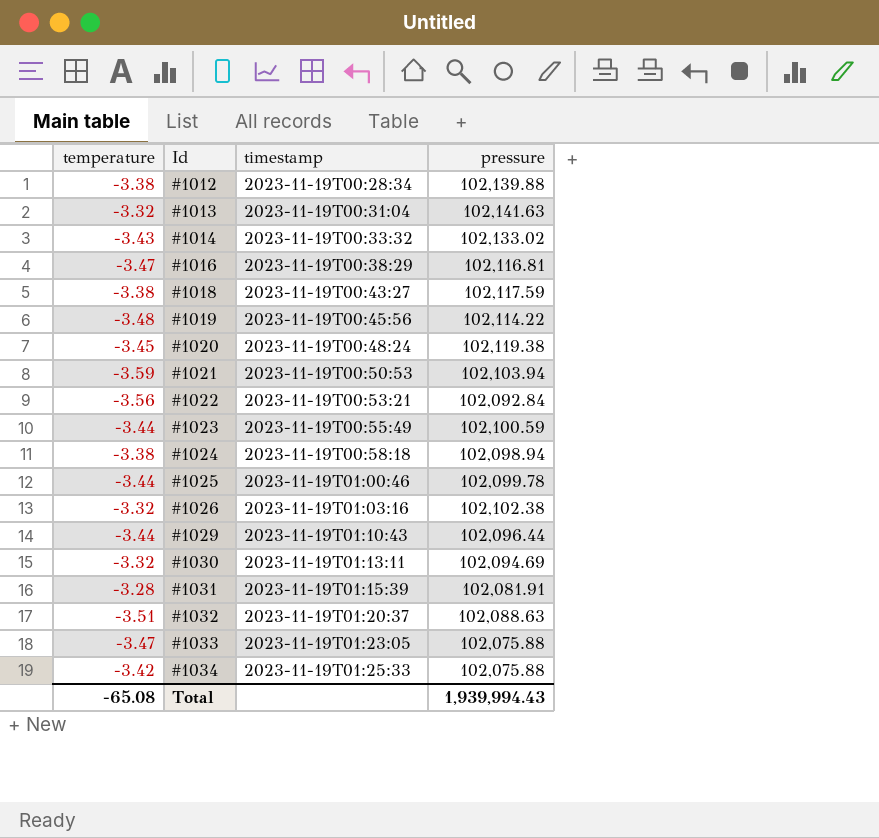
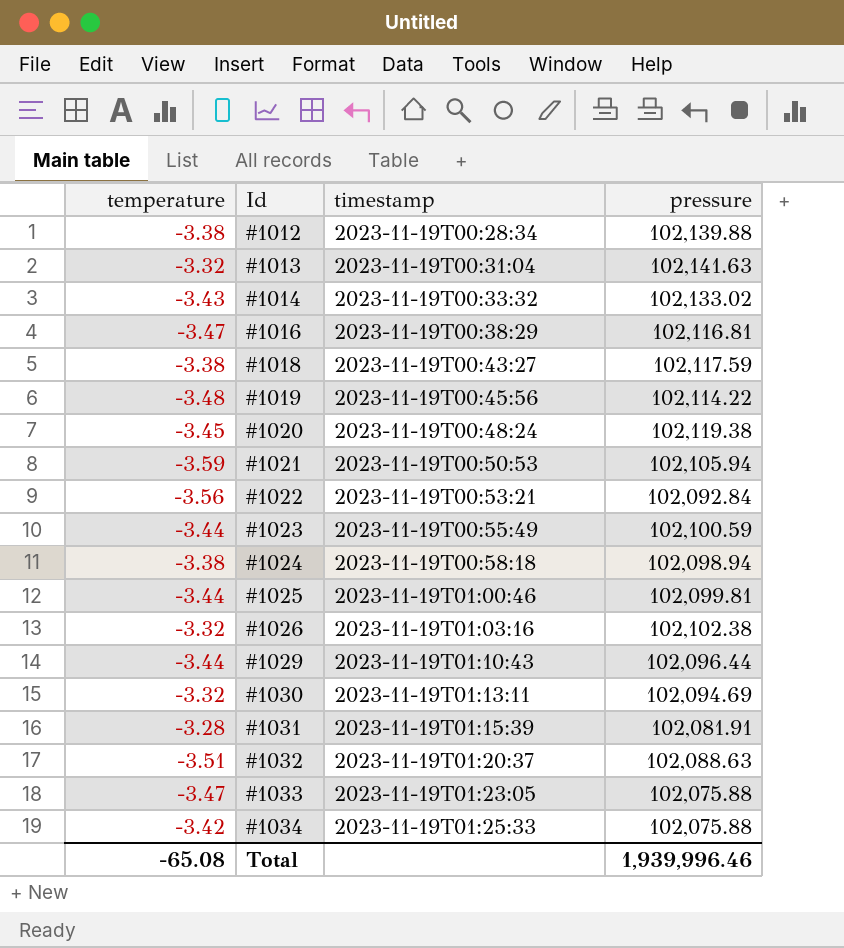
#1021 | pressure: 102,103.94 -> 102,105.94
#1025 | pressure: 102,099.78 -> 102,099.81
Total | pressure: 1,939,994.43 -> 1,939,996.46

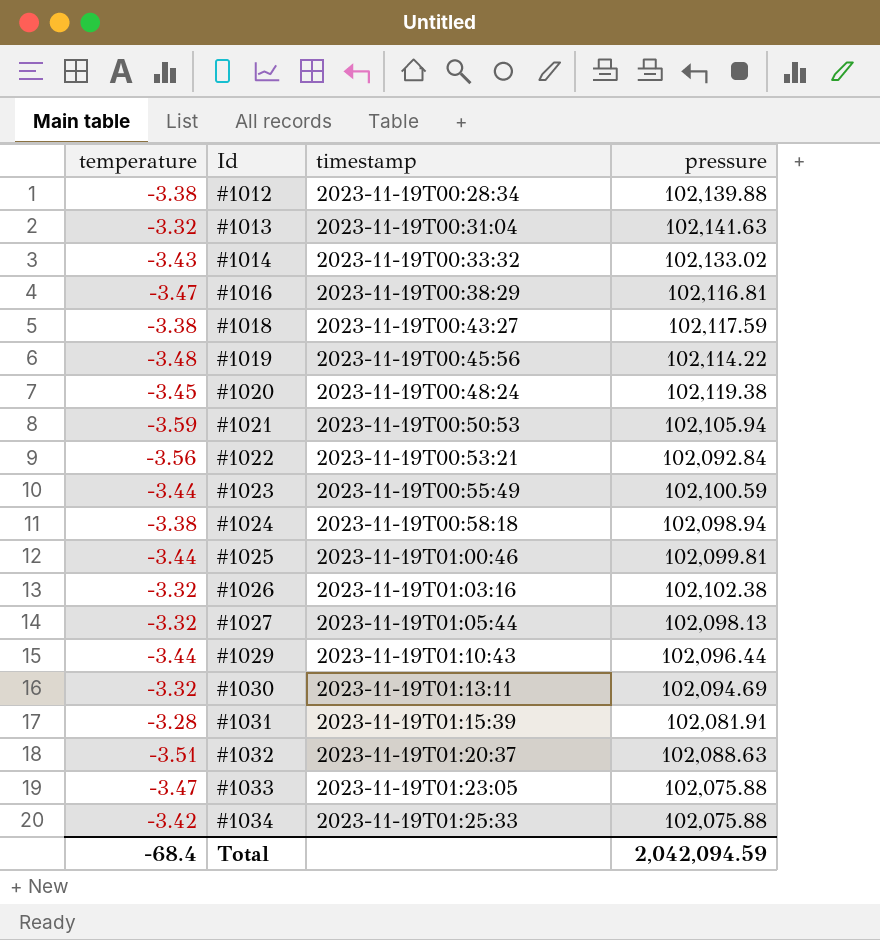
row #1027: none -> -3.32 | 2023-11-19T01:05:44 | 102,098.13
Total | temperature: -65.08 -> -68.4
Total | pressure: 1,939,996.46 -> 2,042,094.59

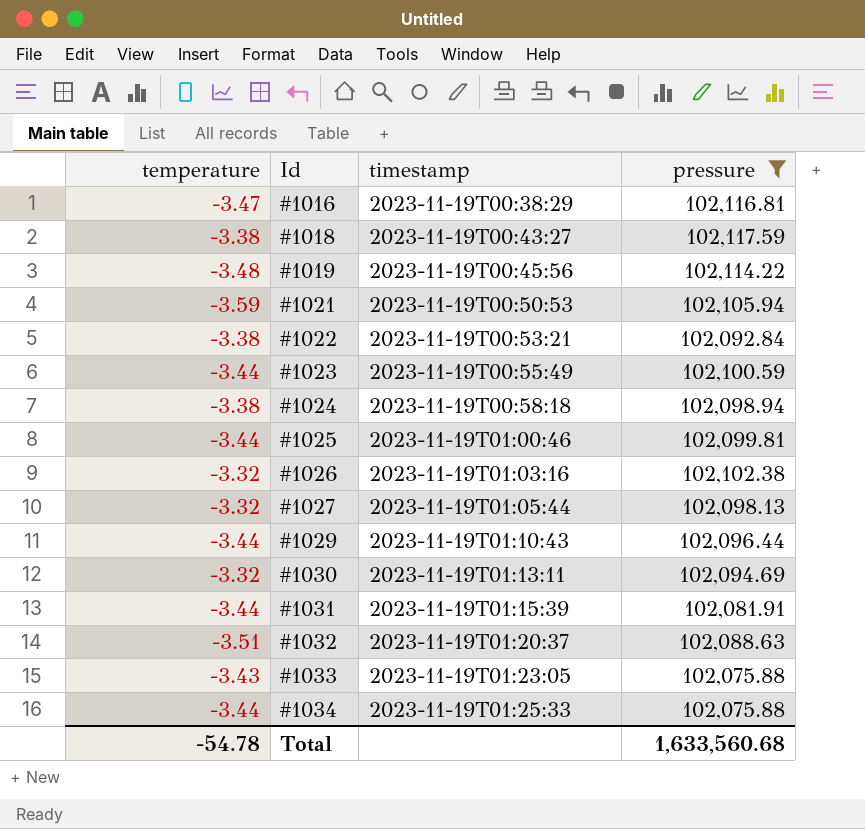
filter: none -> pressure <= 102,117.59
#1022 | temperature: -3.56 -> -3.38
#1031 | temperature: -3.28 -> -3.44
#1033 | temperature: -3.47 -> -3.43
#1034 | temperature: -3.42 -> -3.44
Total | temperature: -68.4 -> -54.78
Total | pressure: 2,042,094.59 -> 1,633,560.68

